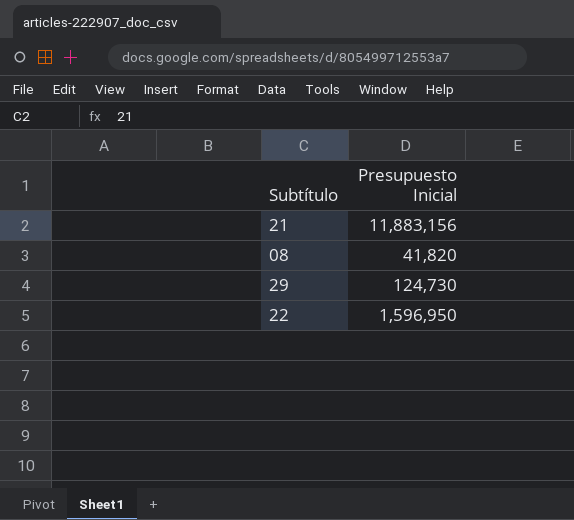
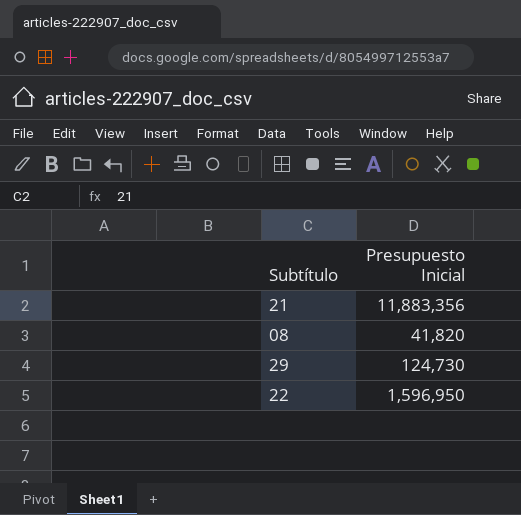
21 | Presupuesto Inicial: 11,883,156 -> 11,883,356

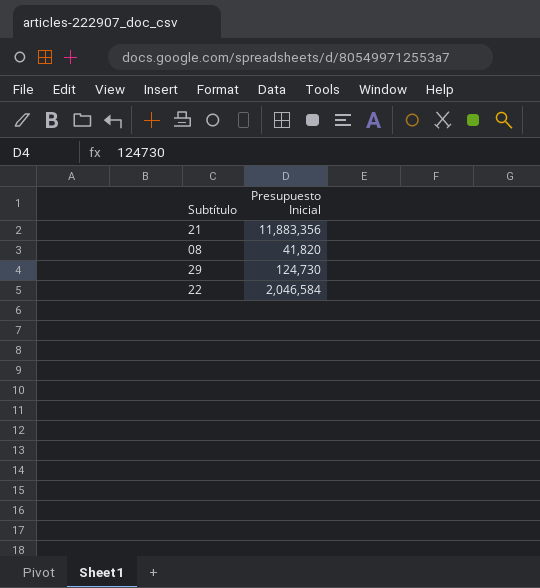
22 | Presupuesto Inicial: 1,596,950 -> 2,046,584

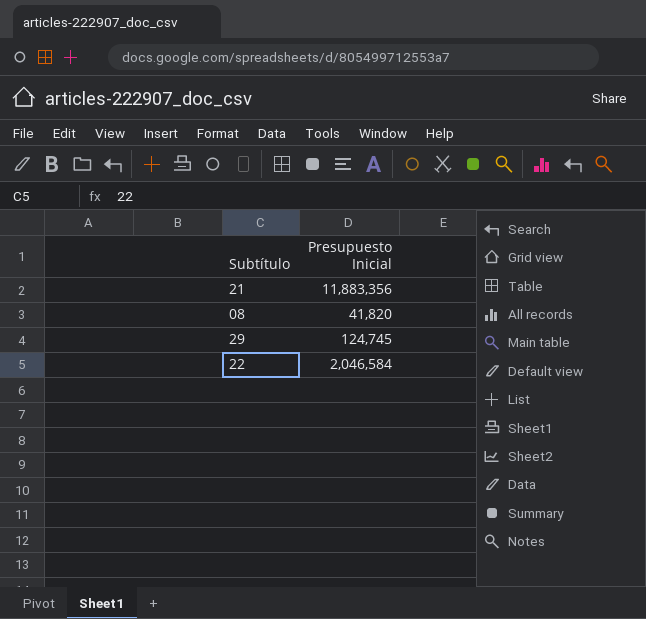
29 | Presupuesto Inicial: 124,730 -> 124,745

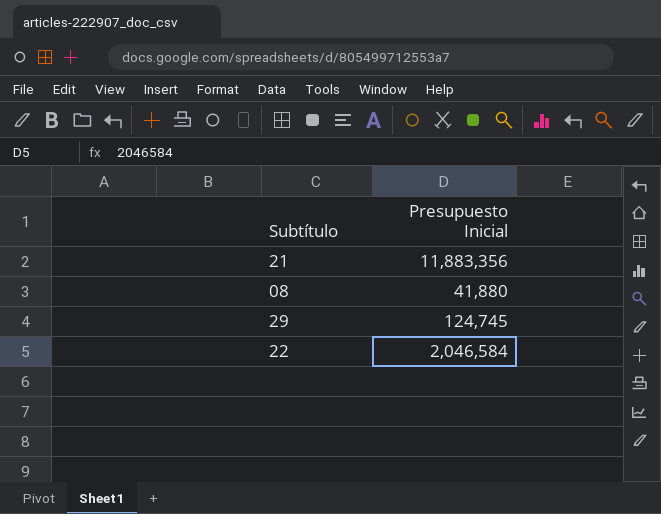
08 | Presupuesto Inicial: 41,820 -> 41,880

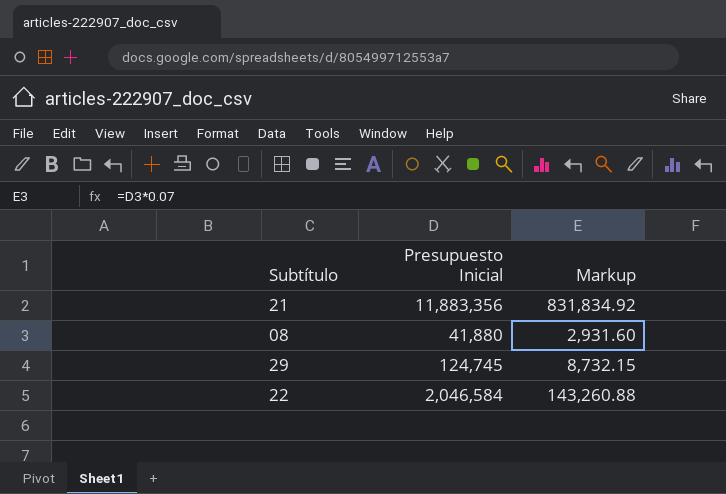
column Markup | formula: none -> [Presupuesto Inicial] * 0.07

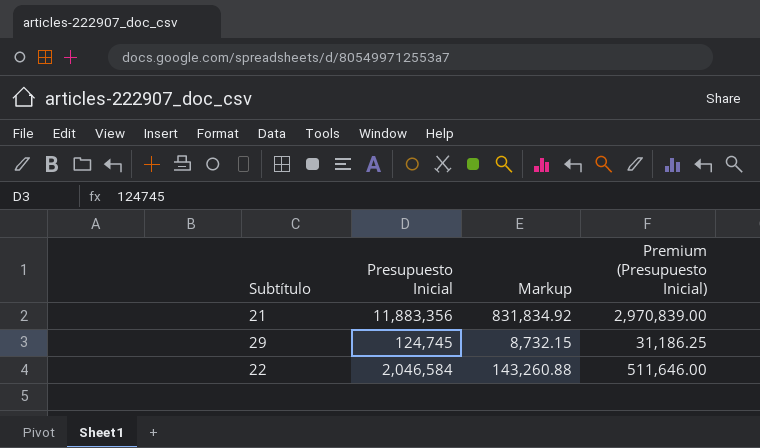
column Premium (Presupuesto Inicial) | formula: none -> [Presupuesto Inicial] * 0.25
row 08: 41,880 | 2,931.60 -> none

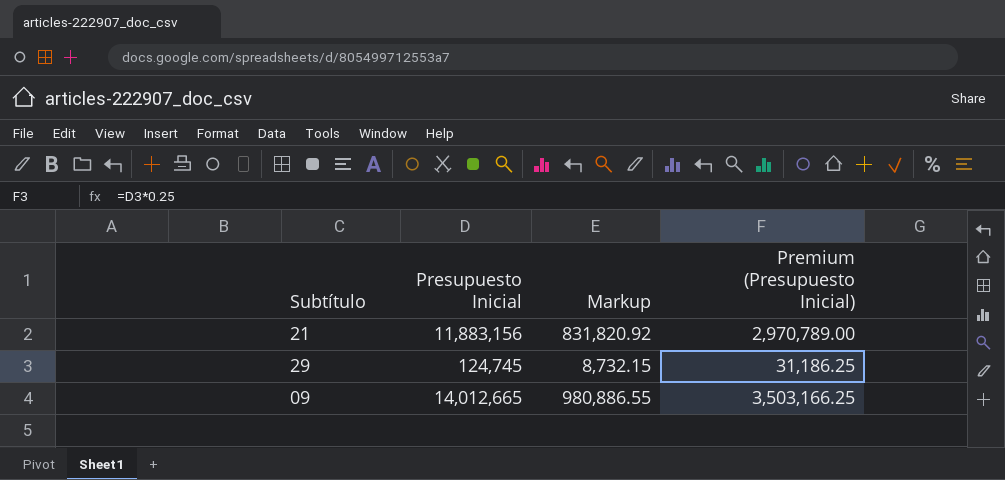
row 22: 2,046,584 | 143,260.88 | 511,646.00 -> none
21 | Presupuesto Inicial: 11,883,356 -> 11,883,156
21 | Markup: 831,834.92 -> 831,820.92
21 | Premium (Presupuesto Inicial): 2,970,839.00 -> 2,970,789.00
row 09: none -> 14,012,665 | 980,886.55 | 3,503,166.25

